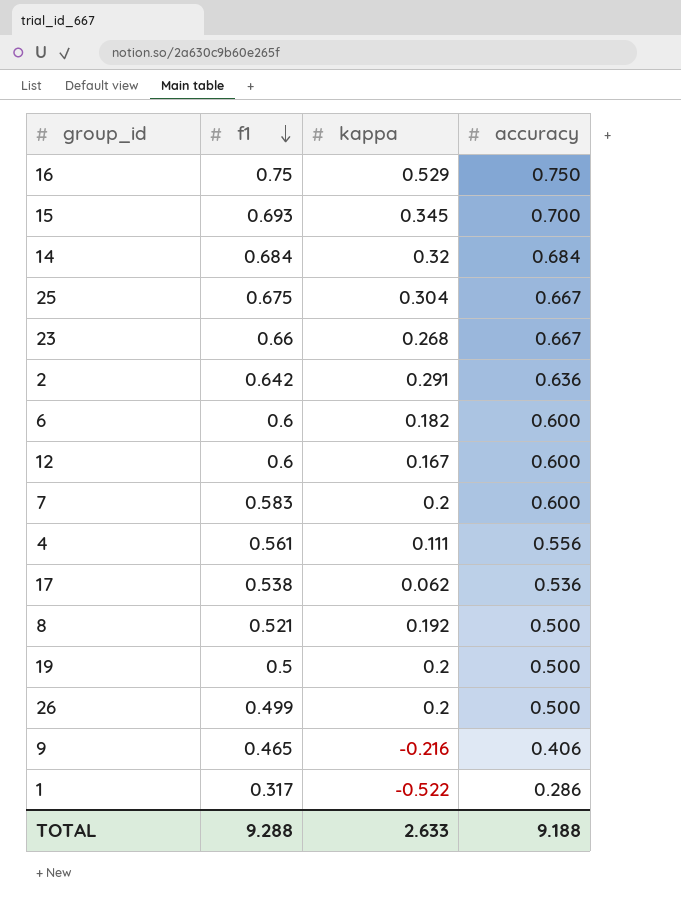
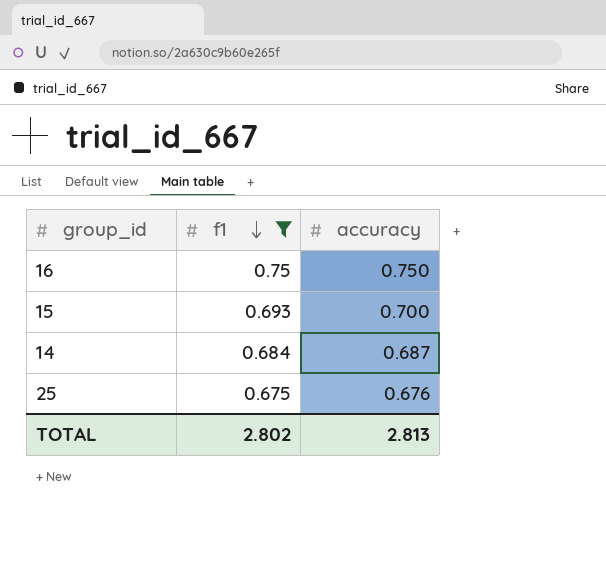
filter: none -> f1 >= 0.675
column kappa | position: 3 -> none
14 | accuracy: 0.684 -> 0.687
25 | accuracy: 0.667 -> 0.676
TOTAL | f1: 9.288 -> 2.802
TOTAL | accuracy: 9.188 -> 2.813

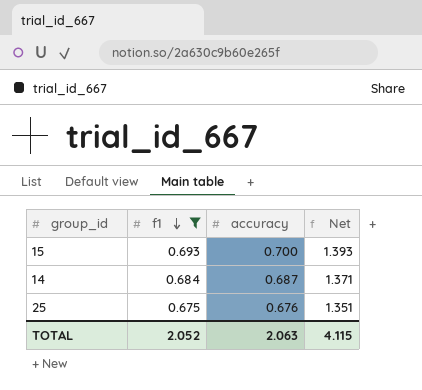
column Net | formula: none -> [f1] + [accuracy]
row 16: 0.75 | 0.750 -> none
TOTAL | f1: 2.802 -> 2.052
TOTAL | accuracy: 2.813 -> 2.063

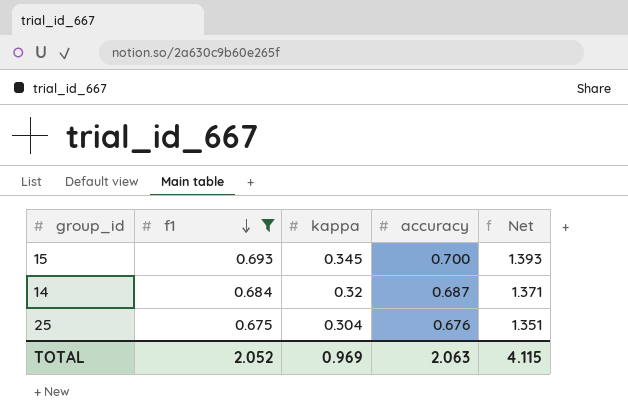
column kappa | position: none -> 3

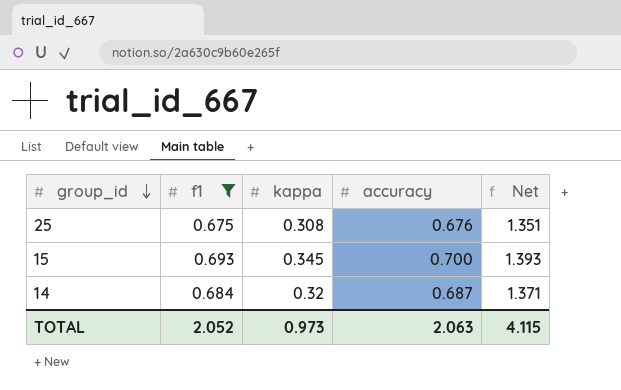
row order: f1 descending -> group_id descending
25 | kappa: 0.304 -> 0.308
TOTAL | kappa: 0.969 -> 0.973

